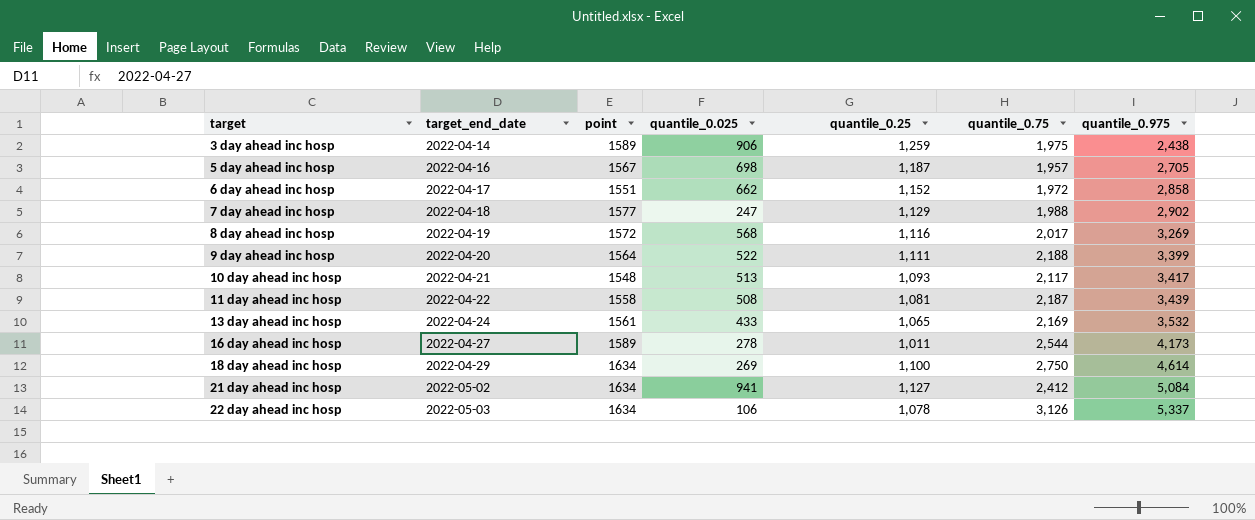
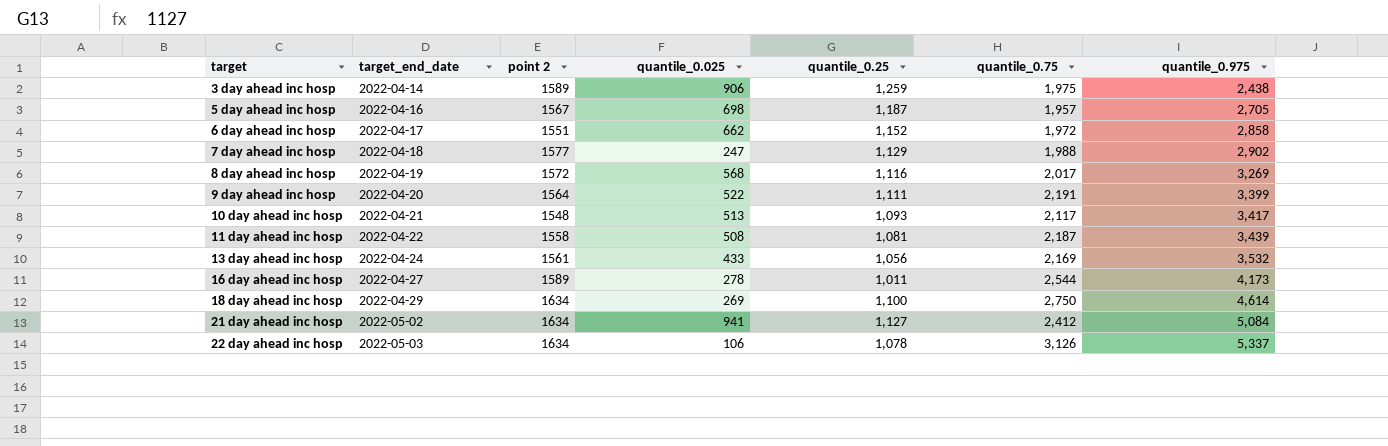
column name: point -> point 2
9 day ahead inc hosp | quantile_0.75: 2,188 -> 2,191
13 day ahead inc hosp | quantile_0.25: 1,065 -> 1,056

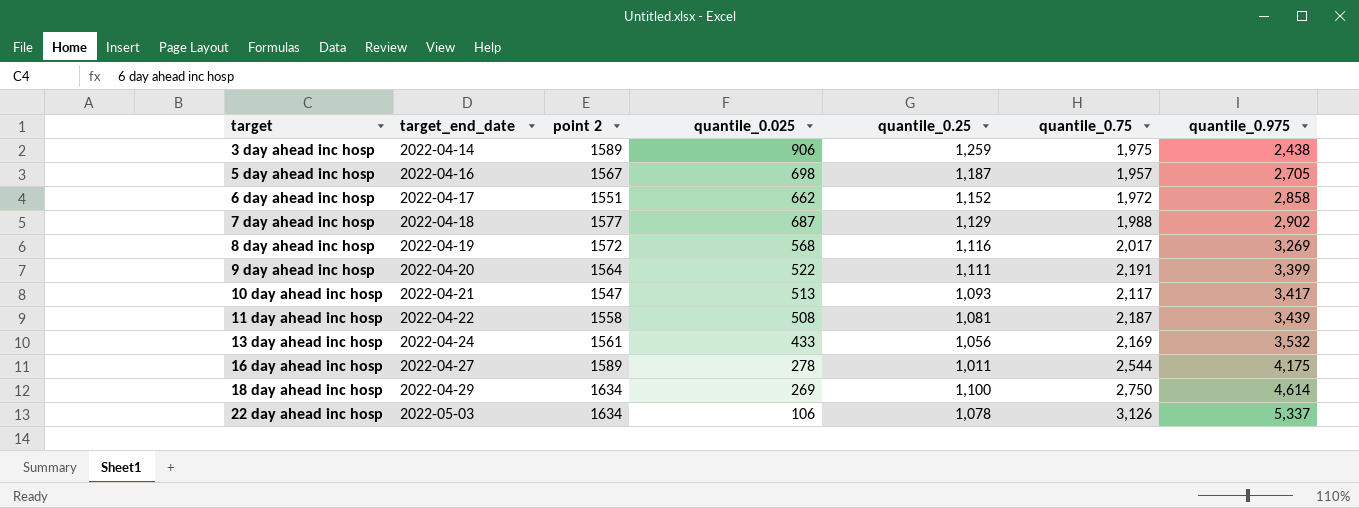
row 21 day ahead inc hosp: 2022-05-02 | 1634 | 941 | 1,127 | 2,412 | 5,084 -> none
7 day ahead inc hosp | quantile_0.025: 247 -> 687
10 day ahead inc hosp | point 2: 1548 -> 1547
16 day ahead inc hosp | quantile_0.975: 4,173 -> 4,175

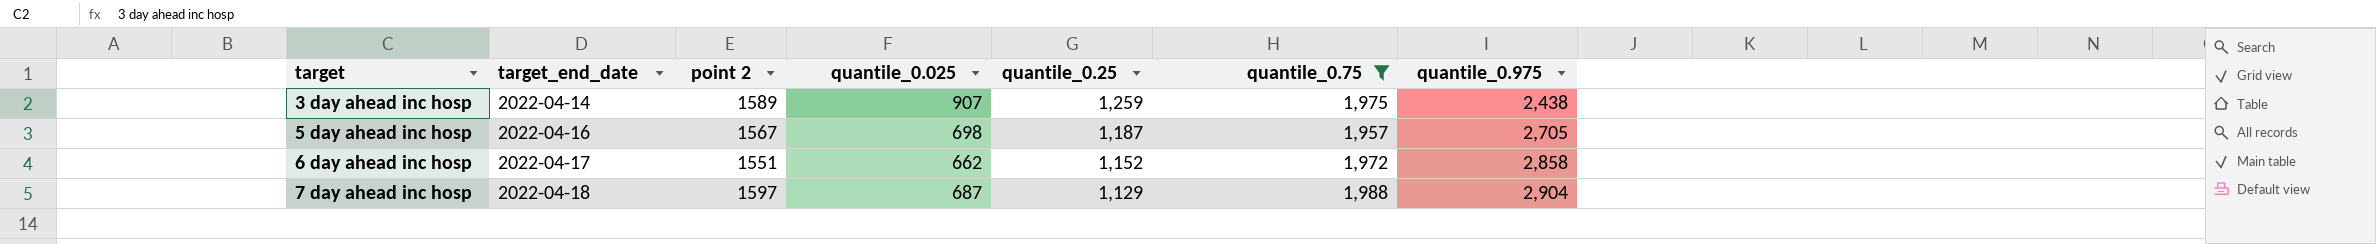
filter: none -> quantile_0.75 <= 1,988
3 day ahead inc hosp | quantile_0.025: 906 -> 907
7 day ahead inc hosp | point 2: 1577 -> 1597
7 day ahead inc hosp | quantile_0.975: 2,902 -> 2,904

